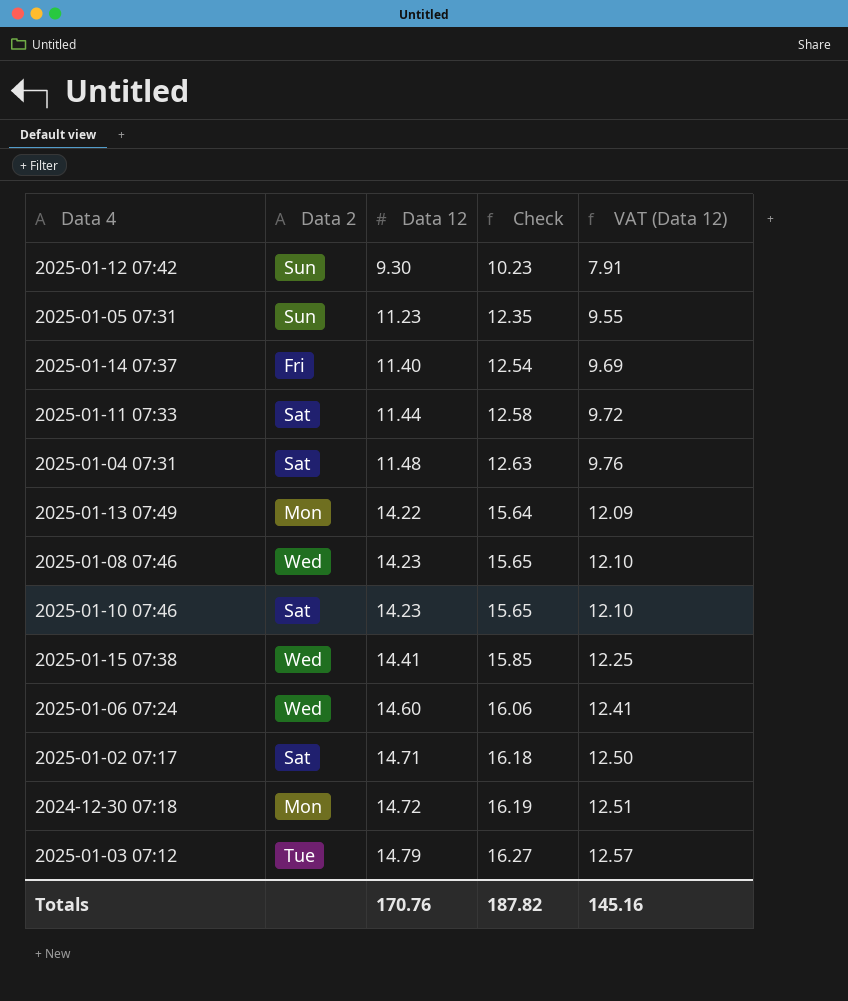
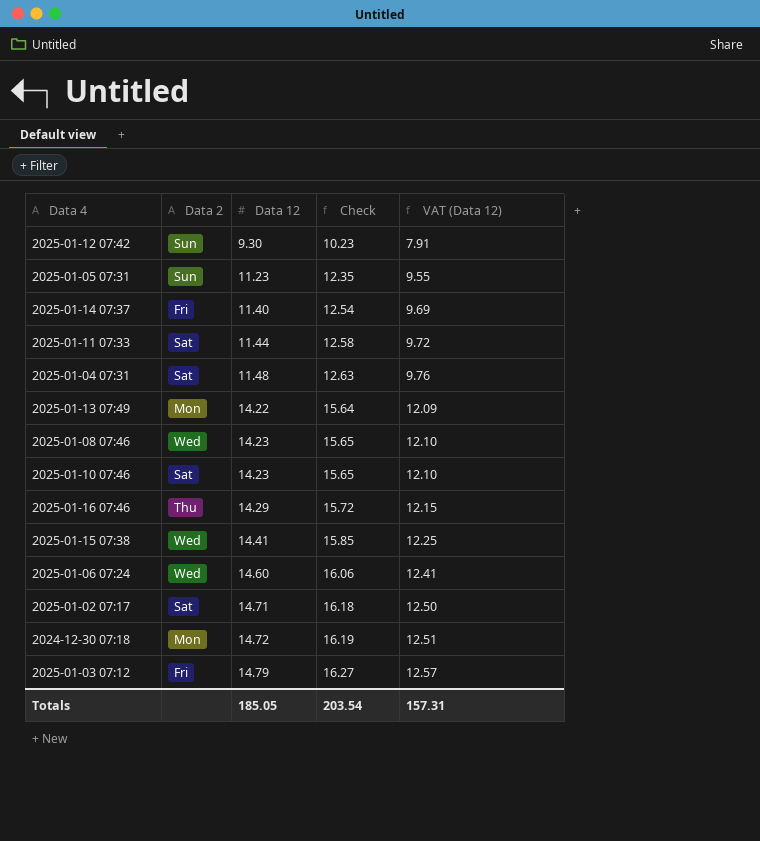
row 2025-01-16 07:46: none -> Thu | 14.29 | 15.72 | 12.15
2025-01-03 07:12 | Data 2: Tue -> Fri
Totals | Data 12: 170.76 -> 185.05
Totals | Check: 187.82 -> 203.54
Totals | VAT (Data 12): 145.16 -> 157.31

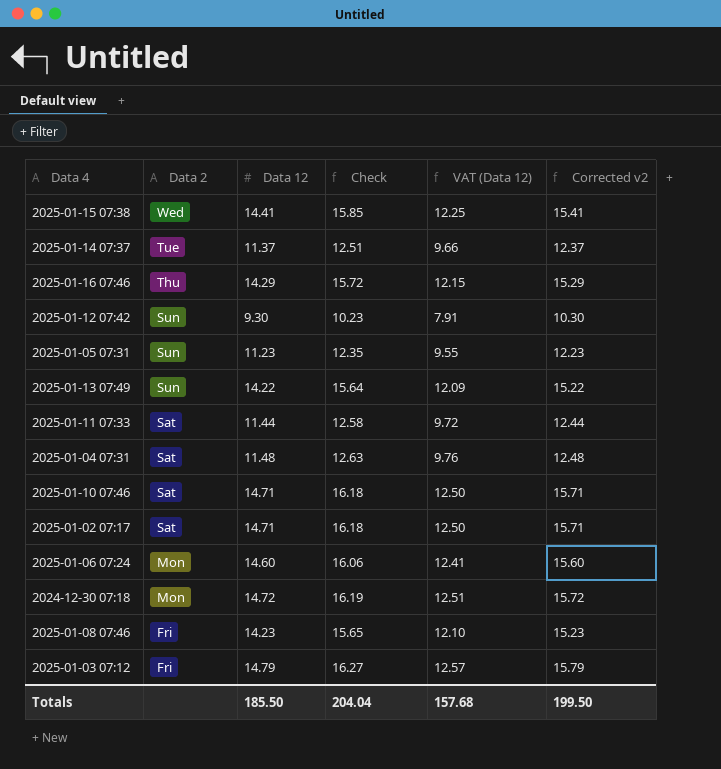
row order: Data 12 ascending -> Data 2 descending
column Corrected v2 | formula: none -> [Data 12] + 1
2025-01-14 07:37 | Data 2: Fri -> Tue
2025-01-14 07:37 | Data 12: 11.40 -> 11.37
2025-01-14 07:37 | Check: 12.54 -> 12.51
2025-01-14 07:37 | VAT (Data 12): 9.69 -> 9.66
2025-01-13 07:49 | Data 2: Mon -> Sun
2025-01-10 07:46 | Data 12: 14.23 -> 14.71
2025-01-10 07:46 | Check: 15.65 -> 16.18
2025-01-10 07:46 | VAT (Data 12): 12.10 -> 12.50
2025-01-06 07:24 | Data 2: Wed -> Mon
2025-01-08 07:46 | Data 2: Wed -> Fri
Totals | Data 12: 185.05 -> 185.50
Totals | Check: 203.54 -> 204.04
Totals | VAT (Data 12): 157.31 -> 157.68

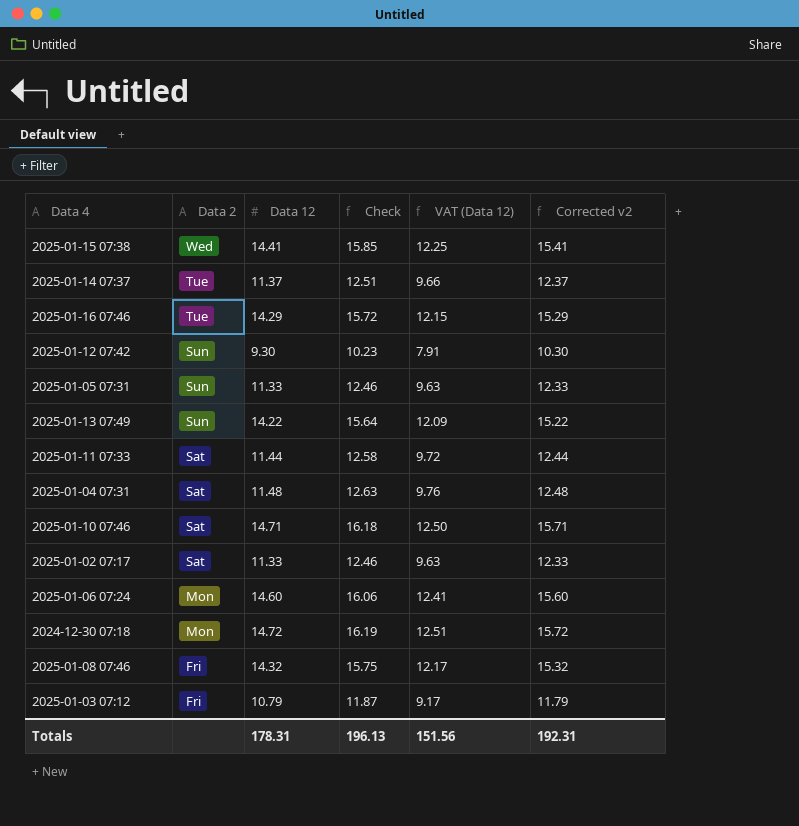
2025-01-16 07:46 | Data 2: Thu -> Tue
2025-01-05 07:31 | Data 12: 11.23 -> 11.33
2025-01-05 07:31 | Check: 12.35 -> 12.46
2025-01-05 07:31 | VAT (Data 12): 9.55 -> 9.63
2025-01-05 07:31 | Corrected v2: 12.23 -> 12.33
2025-01-02 07:17 | Data 12: 14.71 -> 11.33
2025-01-02 07:17 | Check: 16.18 -> 12.46
2025-01-02 07:17 | VAT (Data 12): 12.50 -> 9.63
2025-01-02 07:17 | Corrected v2: 15.71 -> 12.33
2025-01-08 07:46 | Data 12: 14.23 -> 14.32
2025-01-08 07:46 | Check: 15.65 -> 15.75
2025-01-08 07:46 | VAT (Data 12): 12.10 -> 12.17
2025-01-08 07:46 | Corrected v2: 15.23 -> 15.32
2025-01-03 07:12 | Data 12: 14.79 -> 10.79
2025-01-03 07:12 | Check: 16.27 -> 11.87
2025-01-03 07:12 | VAT (Data 12): 12.57 -> 9.17
2025-01-03 07:12 | Corrected v2: 15.79 -> 11.79
Totals | Data 12: 185.50 -> 178.31
Totals | Check: 204.04 -> 196.13
Totals | VAT (Data 12): 157.68 -> 151.56
Totals | Corrected v2: 199.50 -> 192.31

